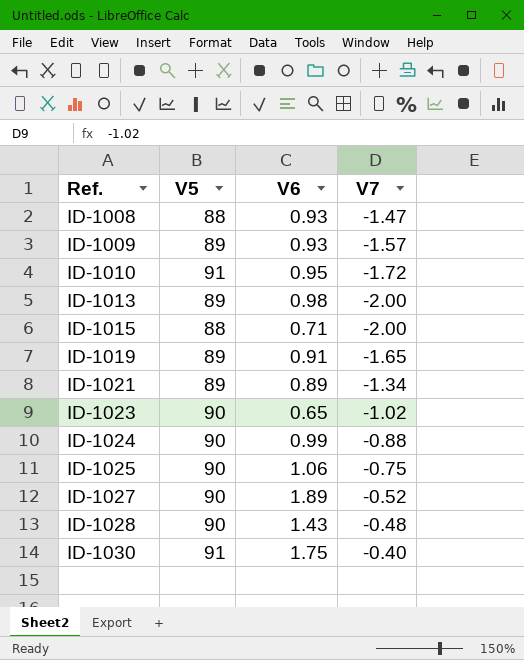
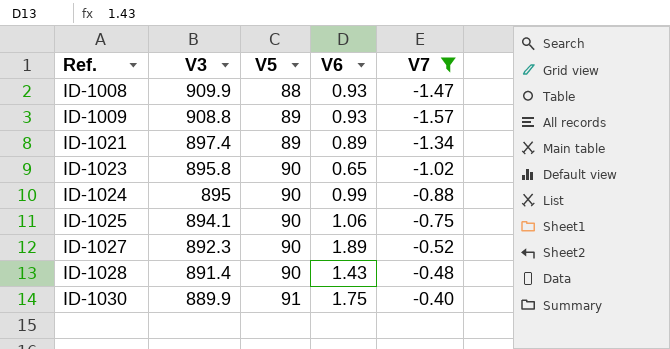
filter: none -> V7 >= -1.57
column V3 | position: none -> 2

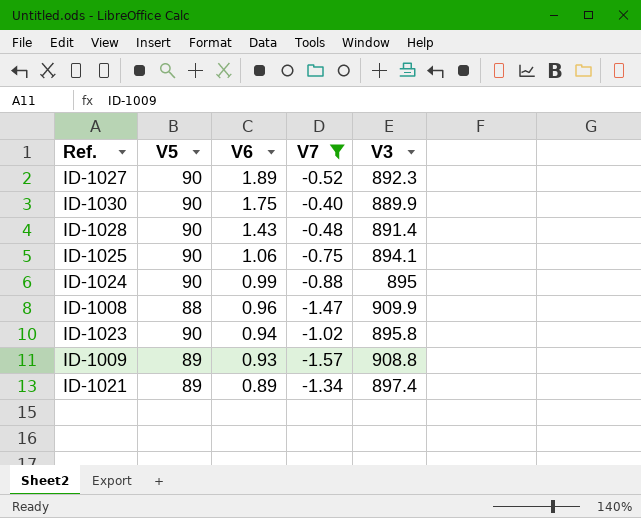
row order: Ref. ascending -> V6 descending
column V3 | position: 2 -> 5
ID-1030 | V5: 91 -> 90
ID-1008 | V6: 0.93 -> 0.96
ID-1023 | V6: 0.65 -> 0.94

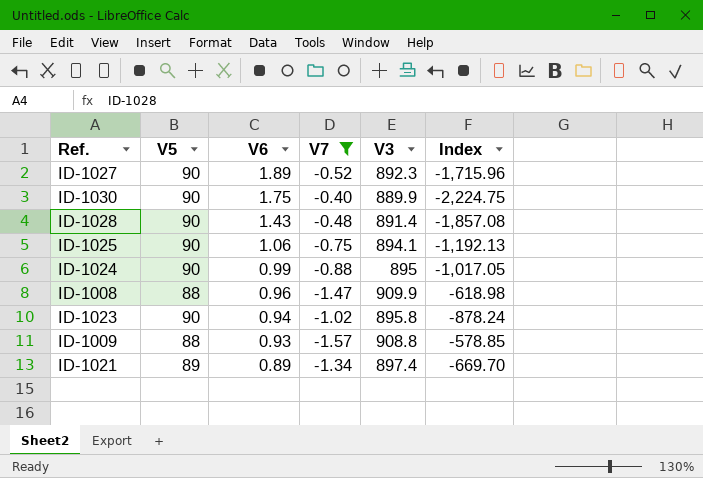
column Index | formula: none -> [V3] / [V7]
ID-1009 | V5: 89 -> 88

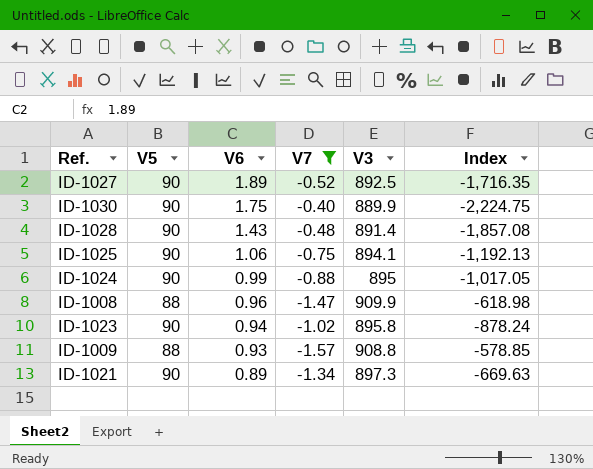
ID-1027 | V3: 892.3 -> 892.5
ID-1027 | Index: -1,715.96 -> -1,716.35
ID-1021 | V5: 89 -> 90
ID-1021 | V3: 897.4 -> 897.3
ID-1021 | Index: -669.70 -> -669.63

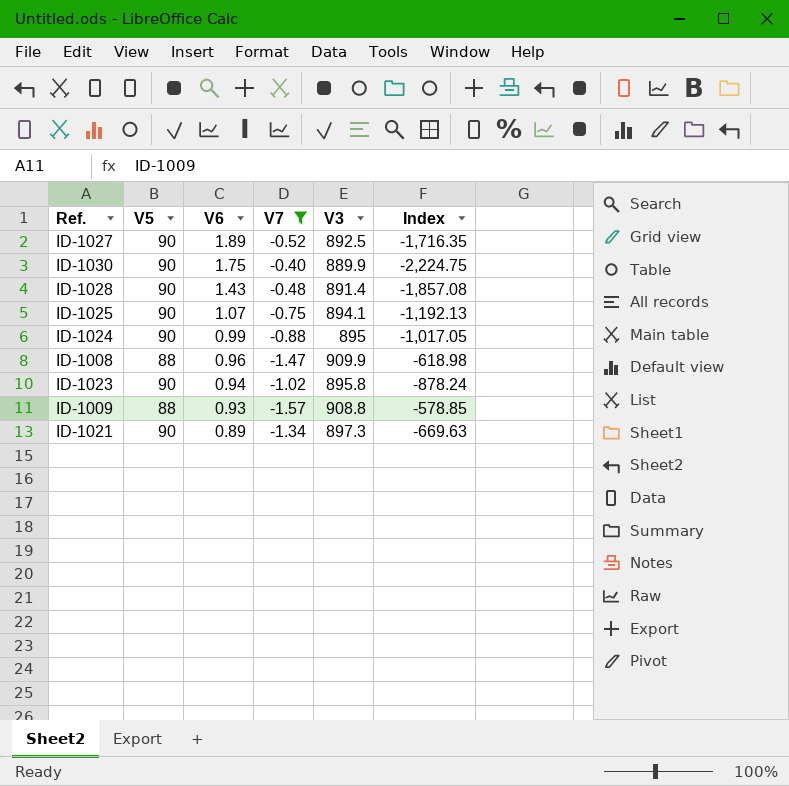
ID-1025 | V6: 1.06 -> 1.07

